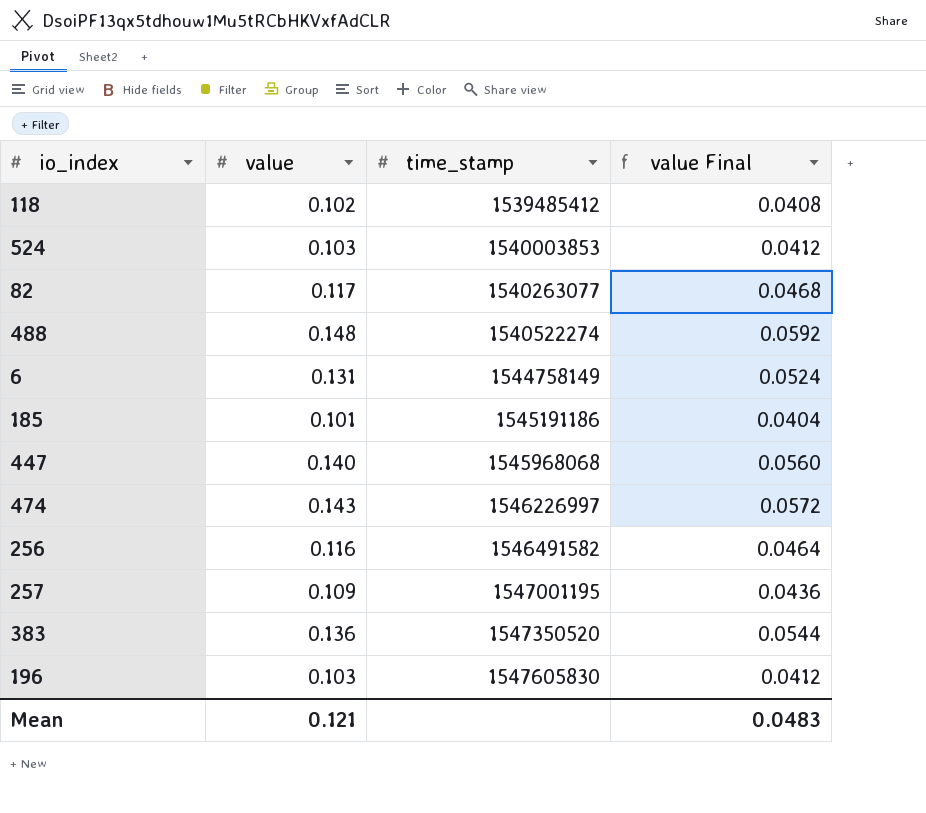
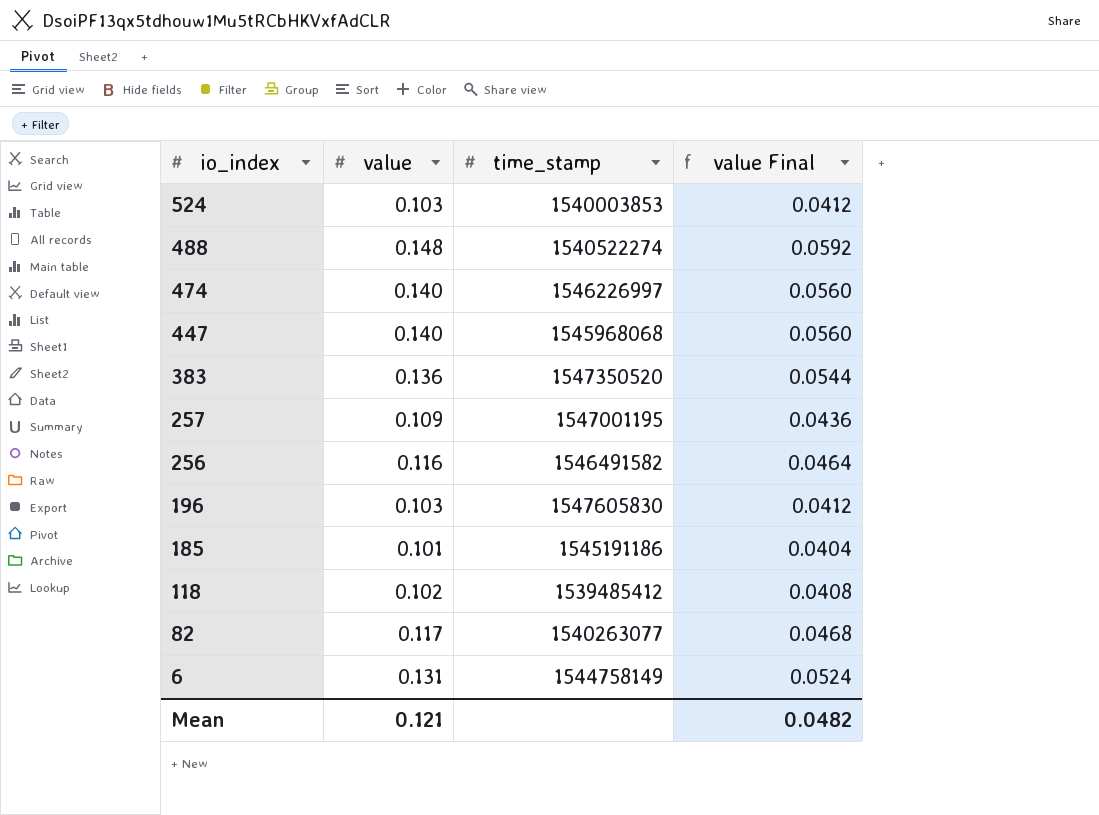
row order: time_stamp ascending -> io_index descending
474 | value: 0.143 -> 0.140
474 | value Final: 0.0572 -> 0.0560
Mean | value Final: 0.0483 -> 0.0482

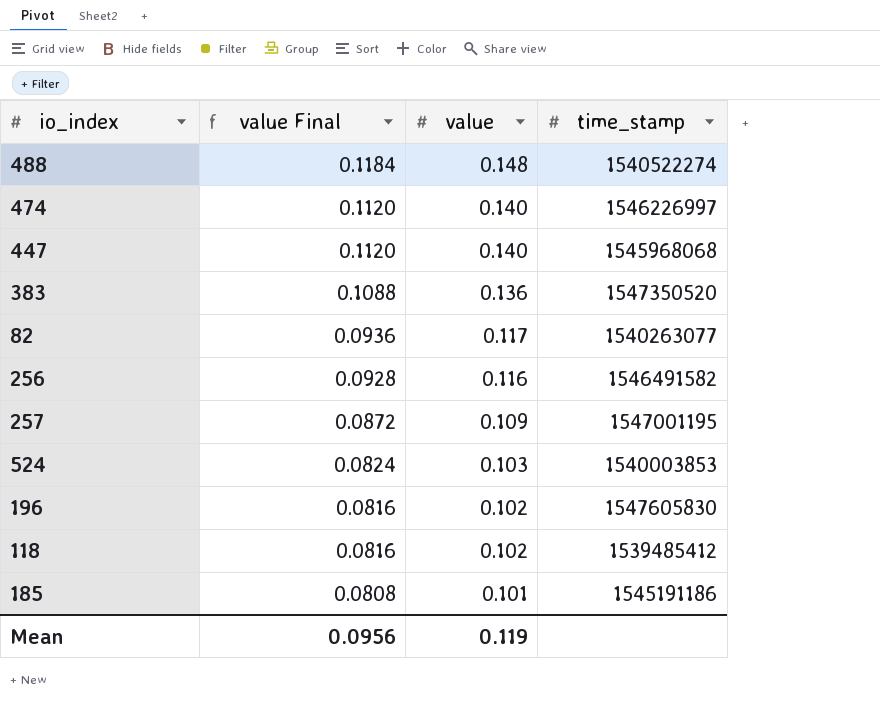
row order: io_index descending -> value Final descending
column value Final | formula: [value] * 0.4 -> [value] * 0.8
column value Final | position: 4 -> 2
row 6: 0.131 | 1544758149 | 0.0524 -> none
196 | value: 0.103 -> 0.102
Mean | value Final: 0.0482 -> 0.0956
Mean | value: 0.121 -> 0.119

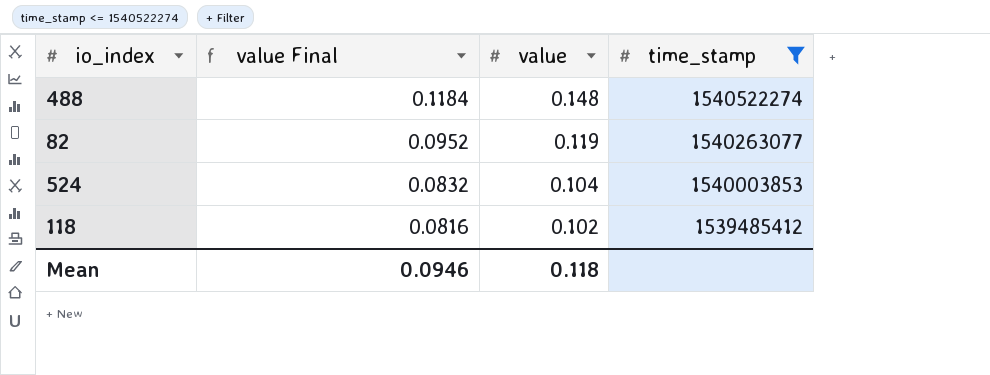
filter: none -> time_stamp <= 1540522274
82 | value Final: 0.0936 -> 0.0952
82 | value: 0.117 -> 0.119
524 | value Final: 0.0824 -> 0.0832
524 | value: 0.103 -> 0.104
Mean | value Final: 0.0956 -> 0.0946
Mean | value: 0.119 -> 0.118

